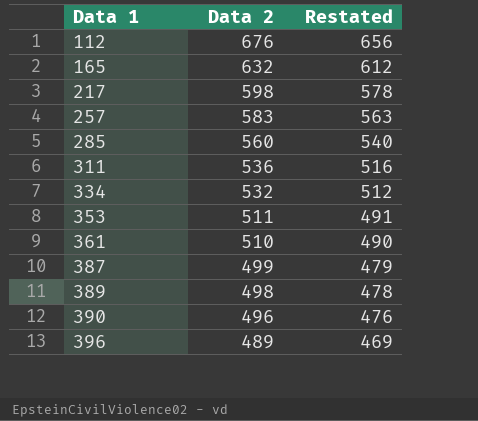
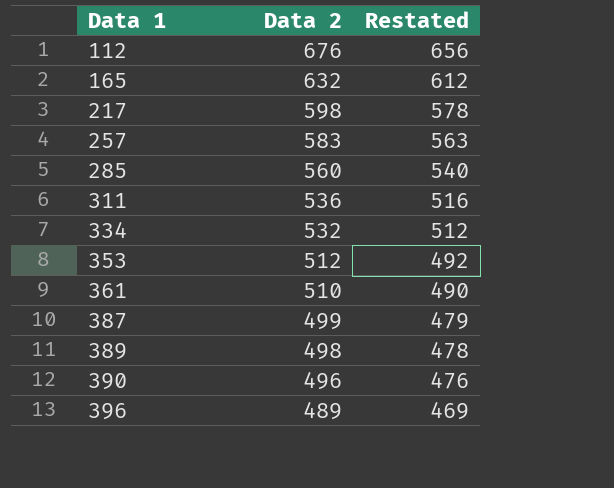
353 | Data 2: 511 -> 512
353 | Restated: 491 -> 492

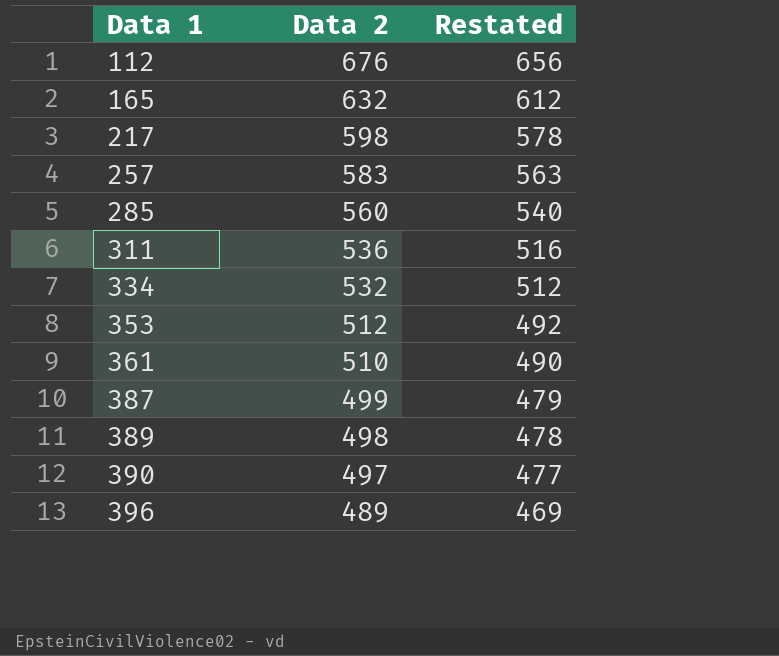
390 | Data 2: 496 -> 497
390 | Restated: 476 -> 477

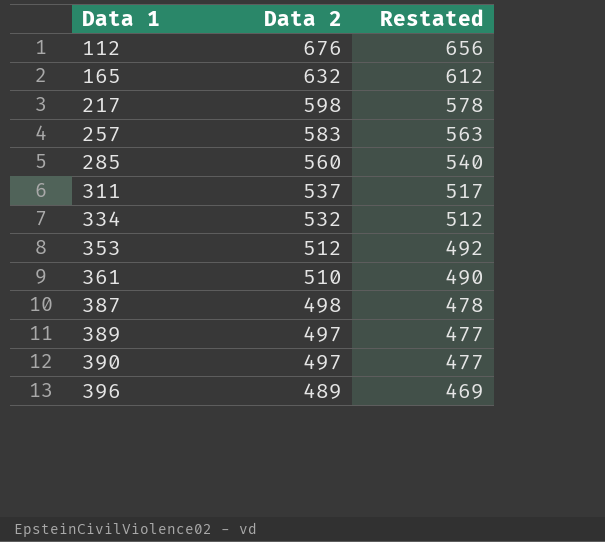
311 | Data 2: 536 -> 537
311 | Restated: 516 -> 517
387 | Data 2: 499 -> 498
387 | Restated: 479 -> 478
389 | Data 2: 498 -> 497
389 | Restated: 478 -> 477

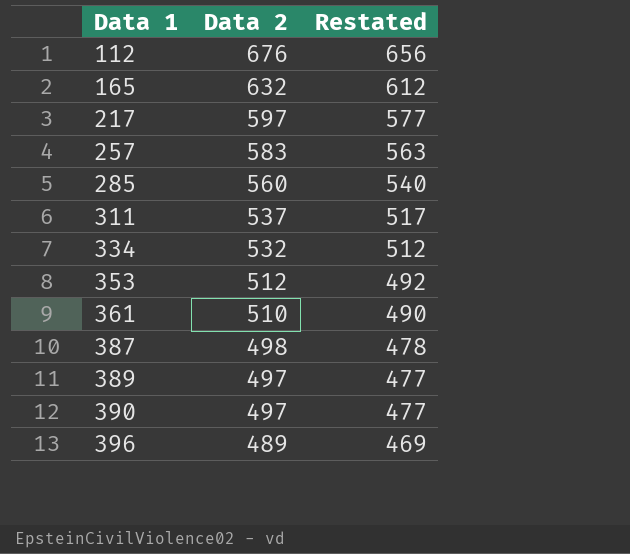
217 | Data 2: 598 -> 597
217 | Restated: 578 -> 577

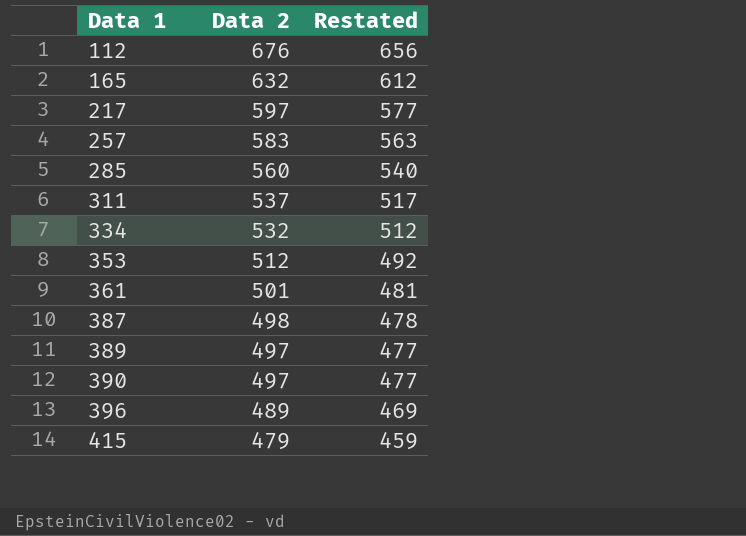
361 | Data 2: 510 -> 501
361 | Restated: 490 -> 481
row 415: none -> 479 | 459

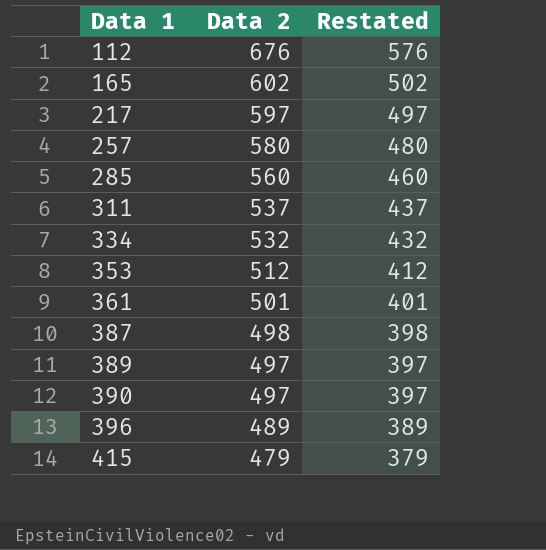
column Restated | formula: [Data 2] - 20 -> [Data 2] - 100
165 | Data 2: 632 -> 602
257 | Data 2: 583 -> 580

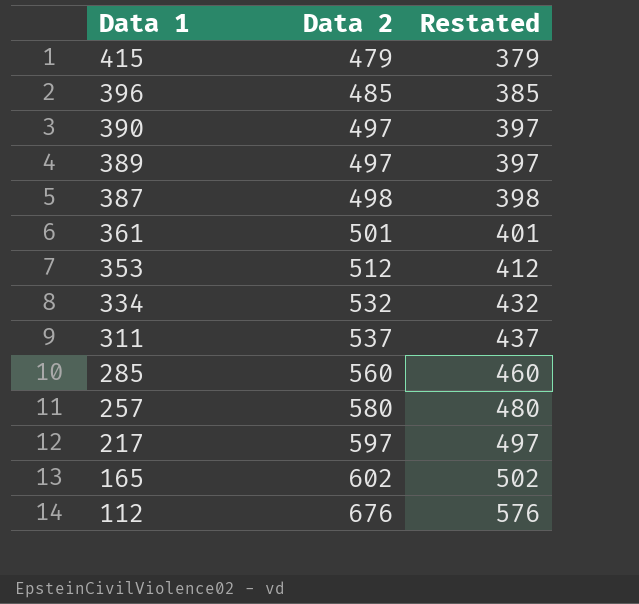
row order: Data 1 ascending -> Data 1 descending
396 | Data 2: 489 -> 485
396 | Restated: 389 -> 385

